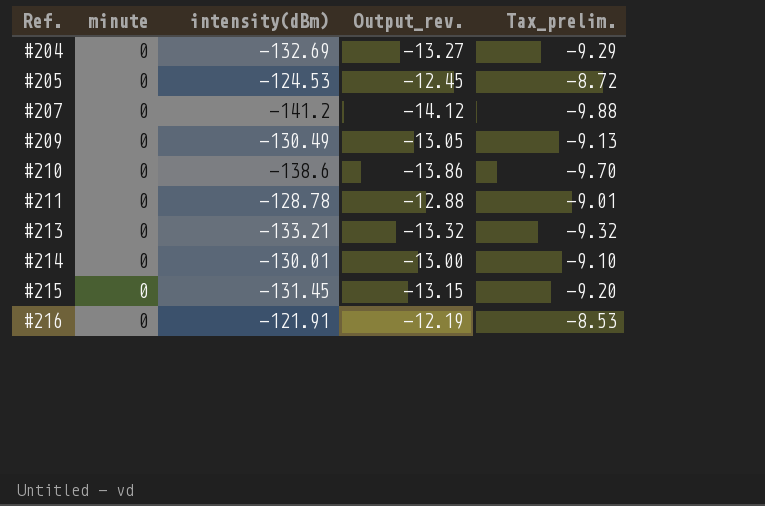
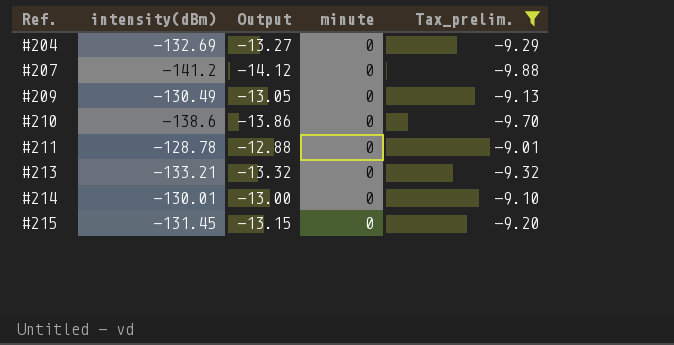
filter: none -> Tax_prelim. <= -9.01
column name: Output_rev. -> Output
column minute | position: 2 -> 4

